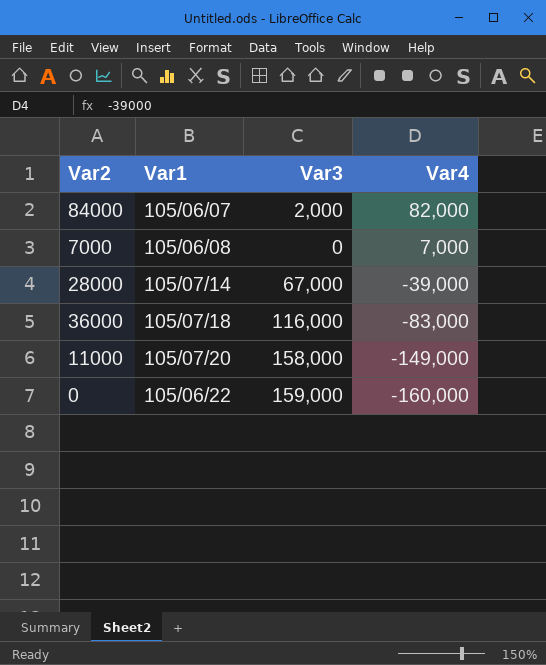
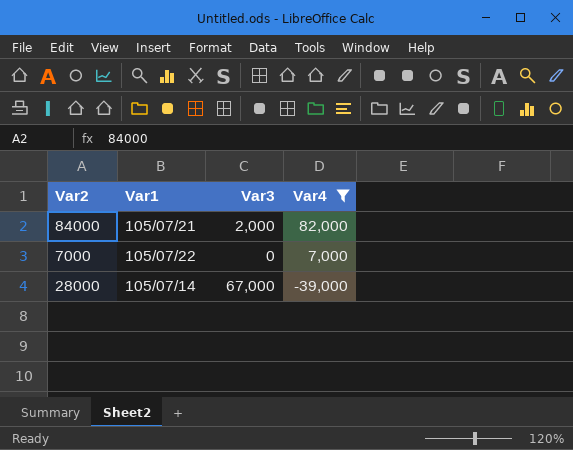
filter: none -> Var4 >= -39,000
84000 | Var1: 105/06/07 -> 105/07/21
7000 | Var1: 105/06/08 -> 105/07/22

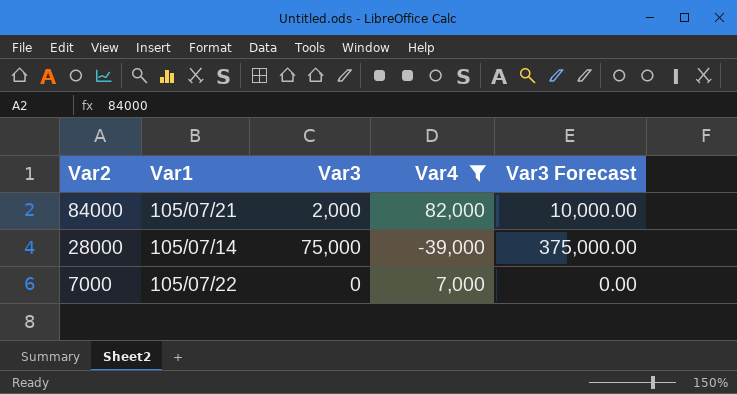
row order: Var4 descending -> Var2 descending
column Var3 Forecast | formula: none -> [Var3] * 5
28000 | Var3: 67,000 -> 75,000

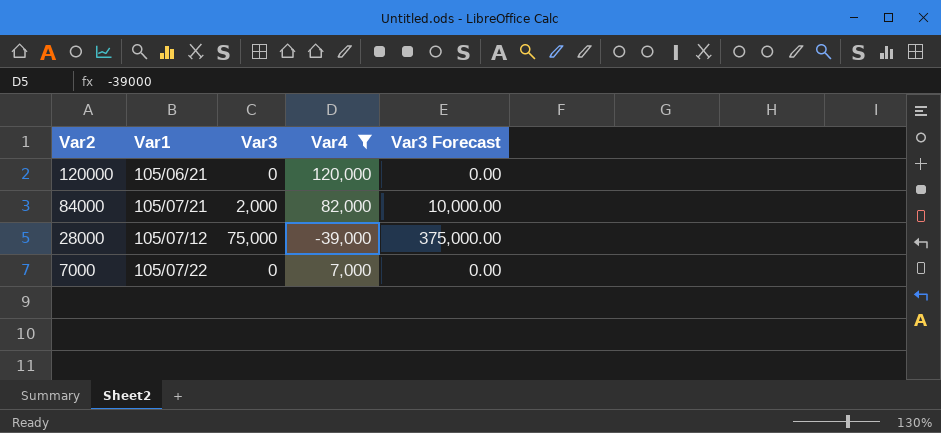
row 120000: none -> 105/06/21 | 0 | 120,000 | 0.00
28000 | Var1: 105/07/14 -> 105/07/12

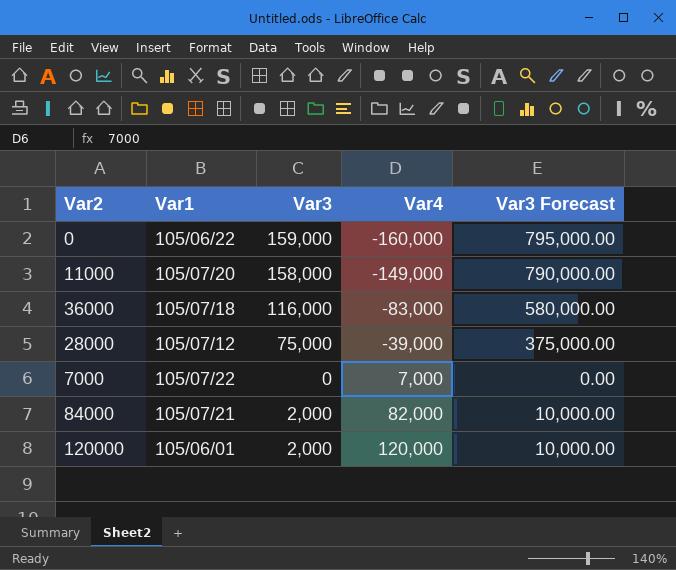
filter: Var4 >= -39,000 -> none
row order: Var2 descending -> Var4 ascending
120000 | Var1: 105/06/21 -> 105/06/01
120000 | Var3: 0 -> 2,000
120000 | Var3 Forecast: 0.00 -> 10,000.00

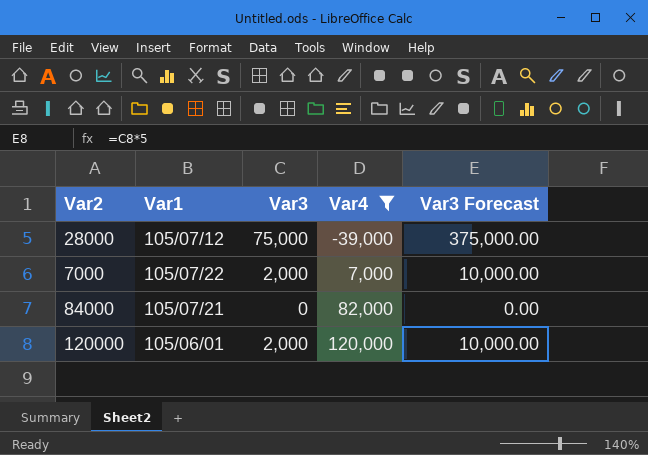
filter: none -> Var4 >= -39,000
7000 | Var3: 0 -> 2,000
7000 | Var3 Forecast: 0.00 -> 10,000.00
84000 | Var3: 2,000 -> 0
84000 | Var3 Forecast: 10,000.00 -> 0.00

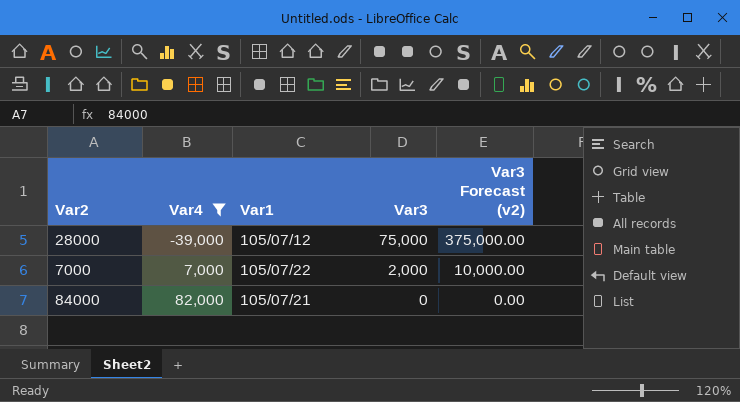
column Var4 | position: 4 -> 2
column name: Var3 Forecast -> Var3 Forecast (v2)
row 120000: 105/06/01 | 2,000 | 120,000 | 10,000.00 -> none

